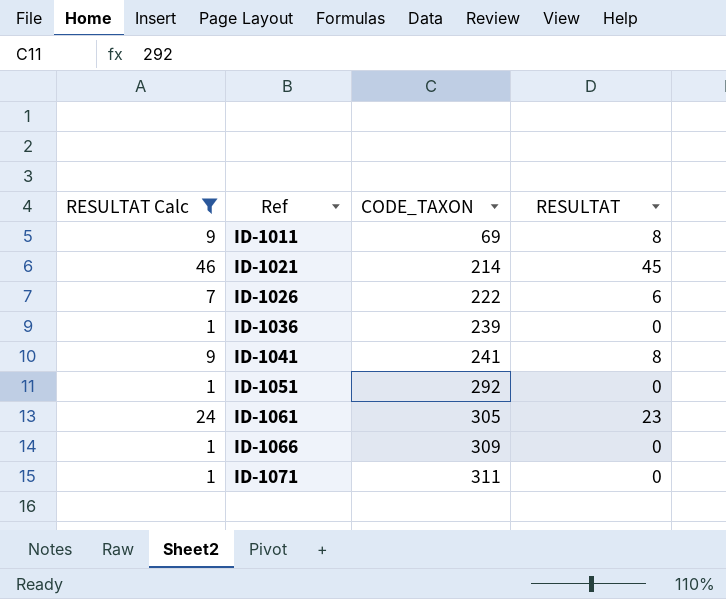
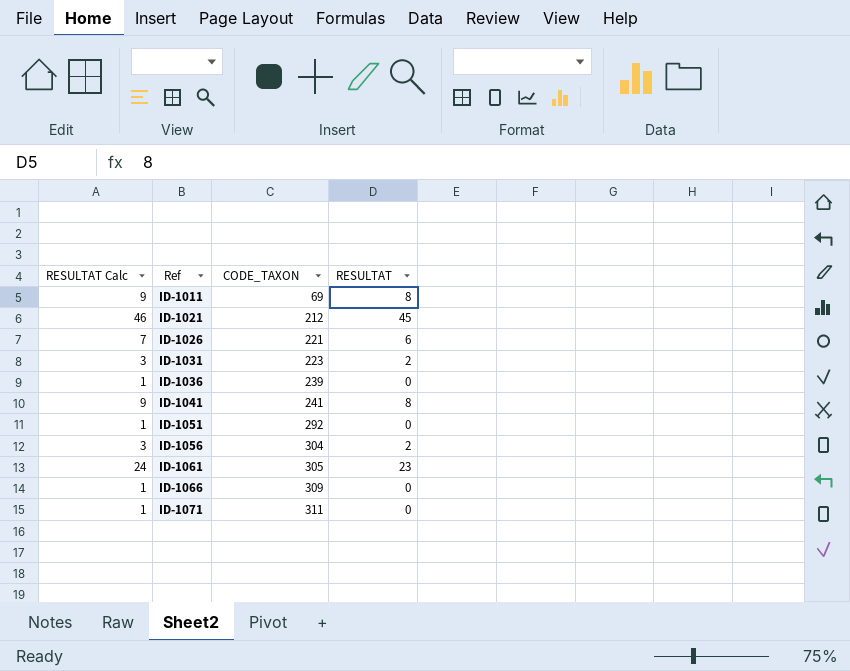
filter: RESULTAT Calc != 3 -> none
ID-1021 | CODE_TAXON: 214 -> 212
ID-1026 | CODE_TAXON: 222 -> 221

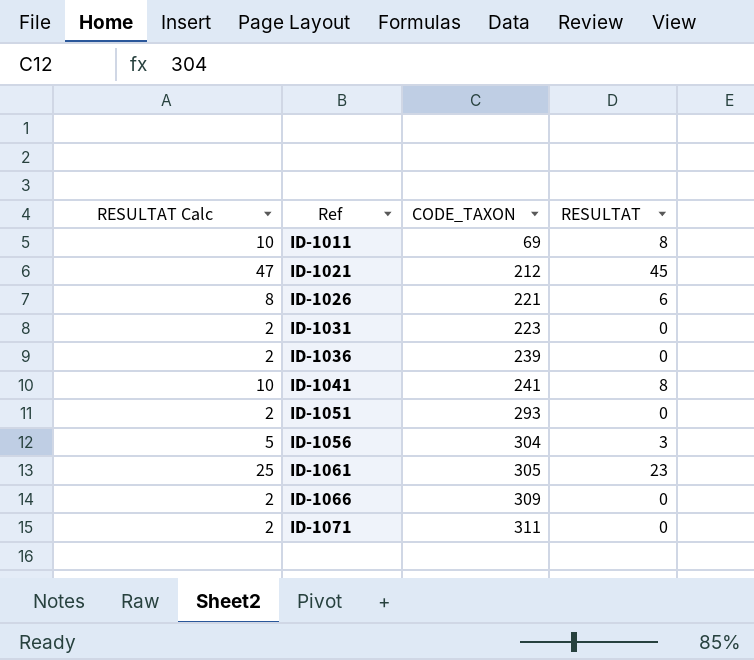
column RESULTAT Calc | formula: [RESULTAT] + 1 -> [RESULTAT] + 2
ID-1031 | RESULTAT: 2 -> 0
ID-1051 | CODE_TAXON: 292 -> 293
ID-1056 | RESULTAT: 2 -> 3

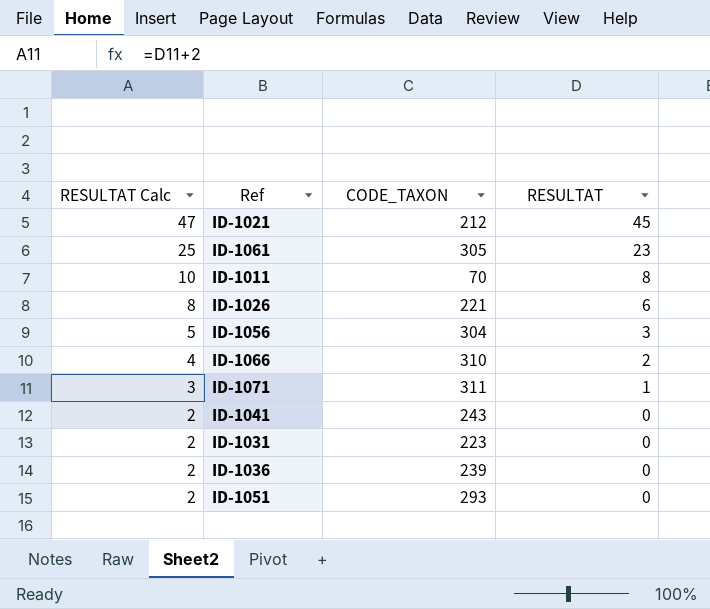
row order: Ref ascending -> RESULTAT Calc descending
ID-1011 | CODE_TAXON: 69 -> 70
ID-1066 | RESULTAT Calc: 2 -> 4
ID-1066 | CODE_TAXON: 309 -> 310
ID-1066 | RESULTAT: 0 -> 2
ID-1071 | RESULTAT Calc: 2 -> 3
ID-1071 | RESULTAT: 0 -> 1
ID-1041 | RESULTAT Calc: 10 -> 2
ID-1041 | CODE_TAXON: 241 -> 243
ID-1041 | RESULTAT: 8 -> 0

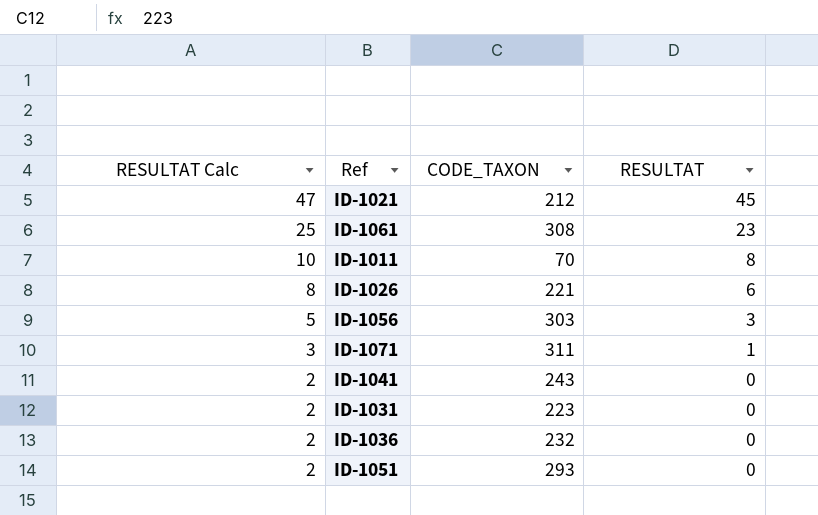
row ID-1066: 4 | 310 | 2 -> none
ID-1061 | CODE_TAXON: 305 -> 308
ID-1056 | CODE_TAXON: 304 -> 303
ID-1036 | CODE_TAXON: 239 -> 232

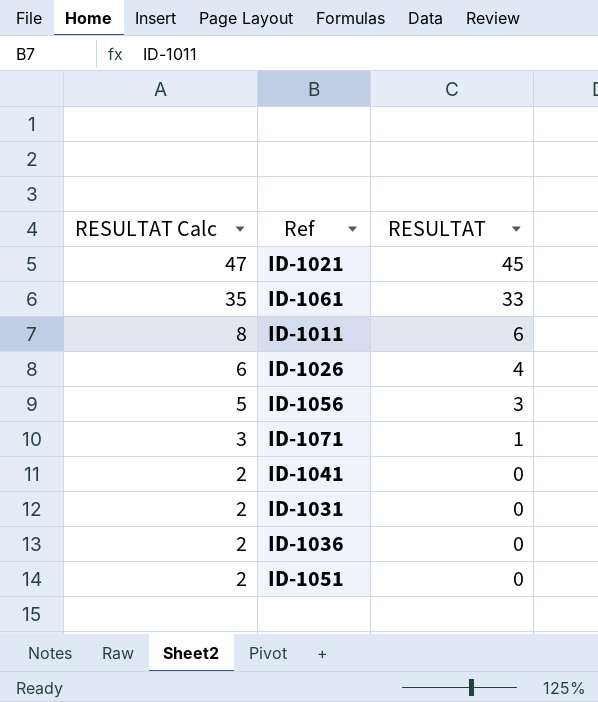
column CODE_TAXON | position: 3 -> none
ID-1061 | RESULTAT Calc: 25 -> 35
ID-1061 | RESULTAT: 23 -> 33
ID-1011 | RESULTAT Calc: 10 -> 8
ID-1011 | RESULTAT: 8 -> 6
ID-1026 | RESULTAT Calc: 8 -> 6
ID-1026 | RESULTAT: 6 -> 4

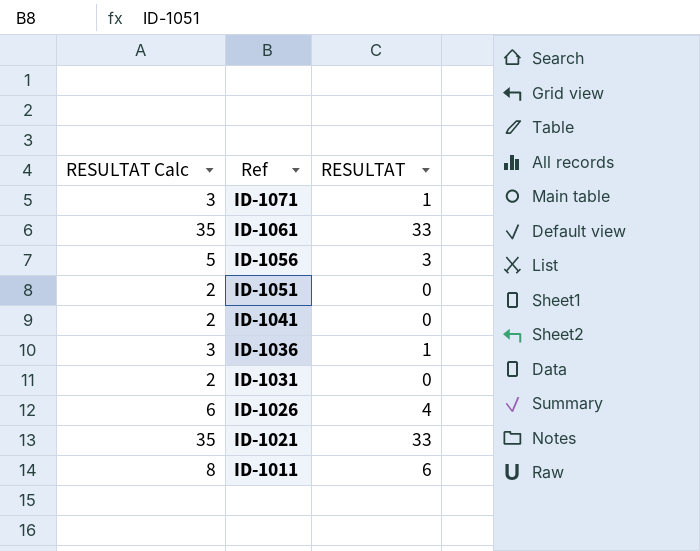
row order: RESULTAT Calc descending -> Ref descending
ID-1036 | RESULTAT Calc: 2 -> 3
ID-1036 | RESULTAT: 0 -> 1
ID-1021 | RESULTAT Calc: 47 -> 35
ID-1021 | RESULTAT: 45 -> 33

